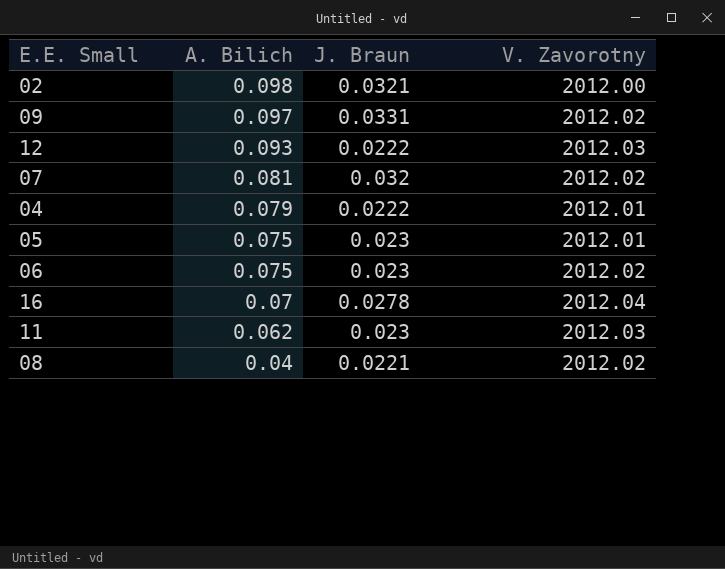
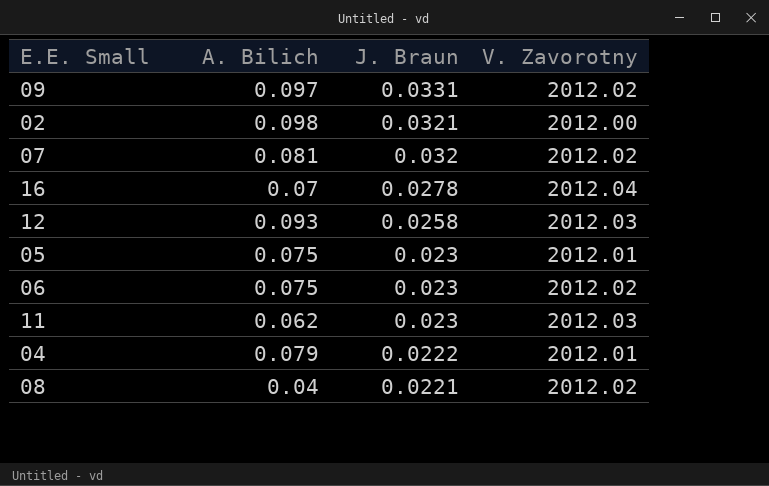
row order: A. Bilich descending -> J. Braun descending
12 | J. Braun: 0.0222 -> 0.0258

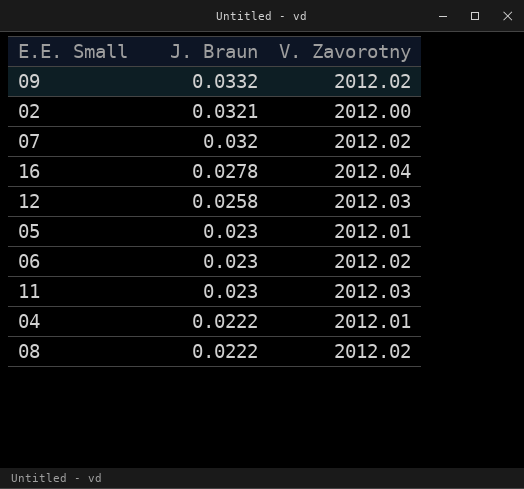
column A. Bilich | position: 2 -> none
09 | J. Braun: 0.0331 -> 0.0332
08 | J. Braun: 0.0221 -> 0.0222

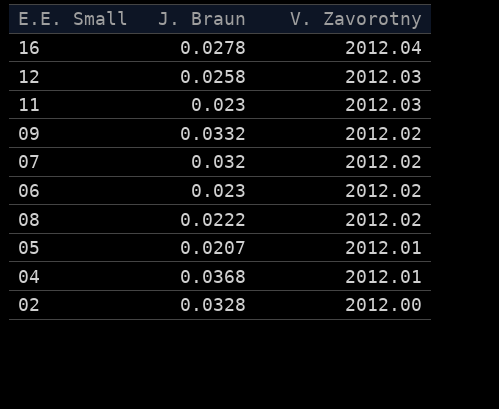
row order: J. Braun descending -> V. Zavorotny descending
05 | J. Braun: 0.023 -> 0.0207
04 | J. Braun: 0.0222 -> 0.0368
02 | J. Braun: 0.0321 -> 0.0328

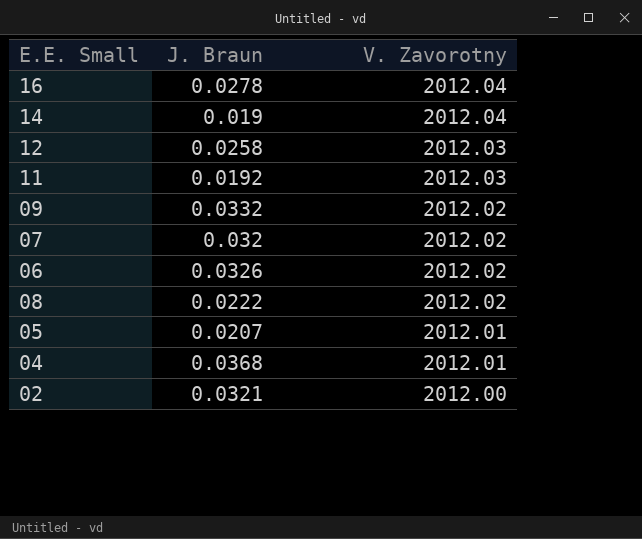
row 14: none -> 0.019 | 2012.04
11 | J. Braun: 0.023 -> 0.0192
06 | J. Braun: 0.023 -> 0.0326
02 | J. Braun: 0.0328 -> 0.0321

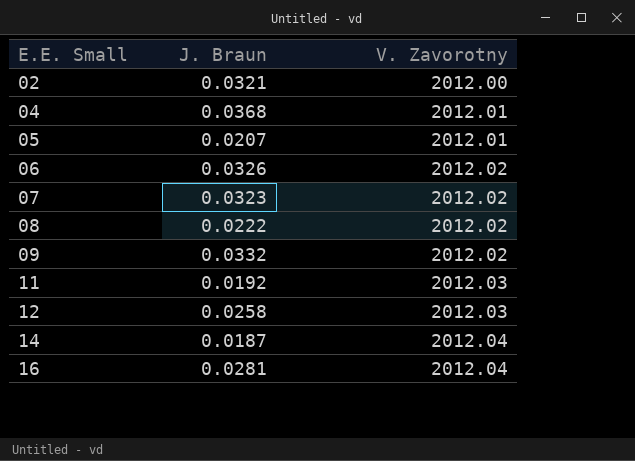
row order: V. Zavorotny descending -> E.E. Small ascending
07 | J. Braun: 0.032 -> 0.0323
14 | J. Braun: 0.019 -> 0.0187
16 | J. Braun: 0.0278 -> 0.0281

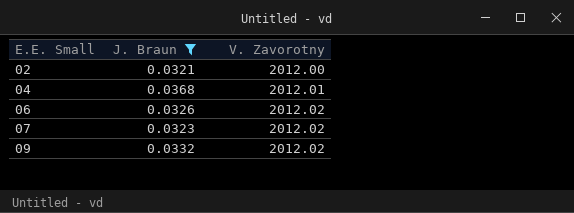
filter: none -> J. Braun >= 0.0321

